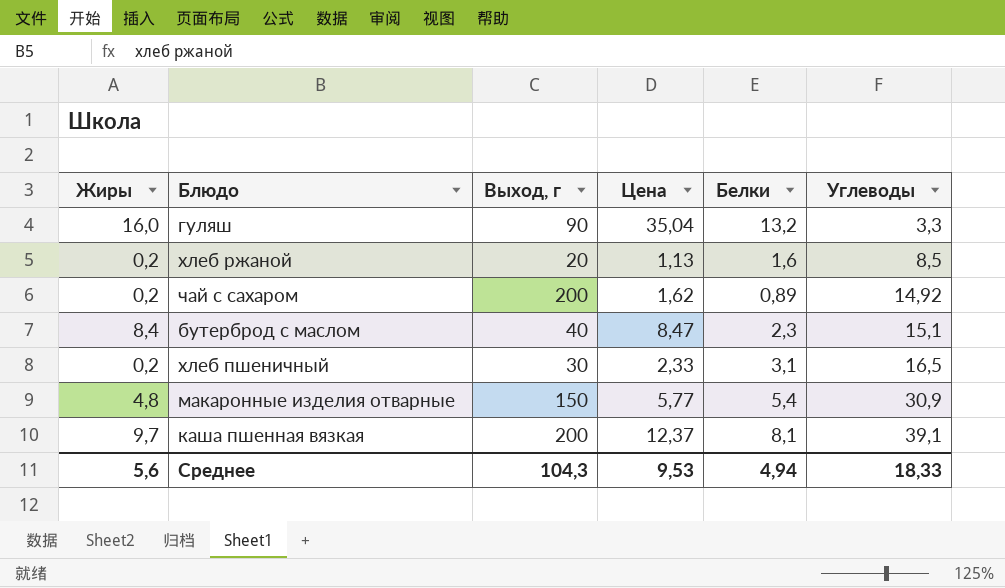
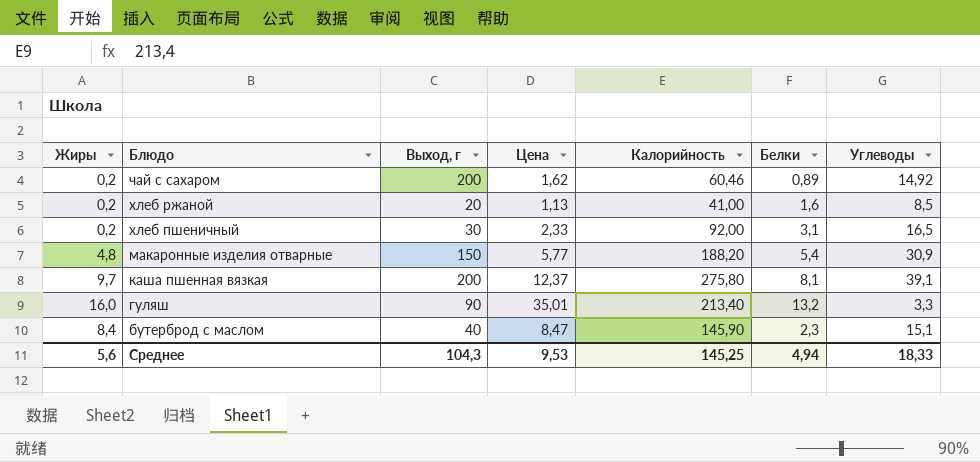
row order: Углеводы ascending -> Блюдо descending
column Калорийность | position: none -> 5
гуляш | Цена: 35,04 -> 35,01

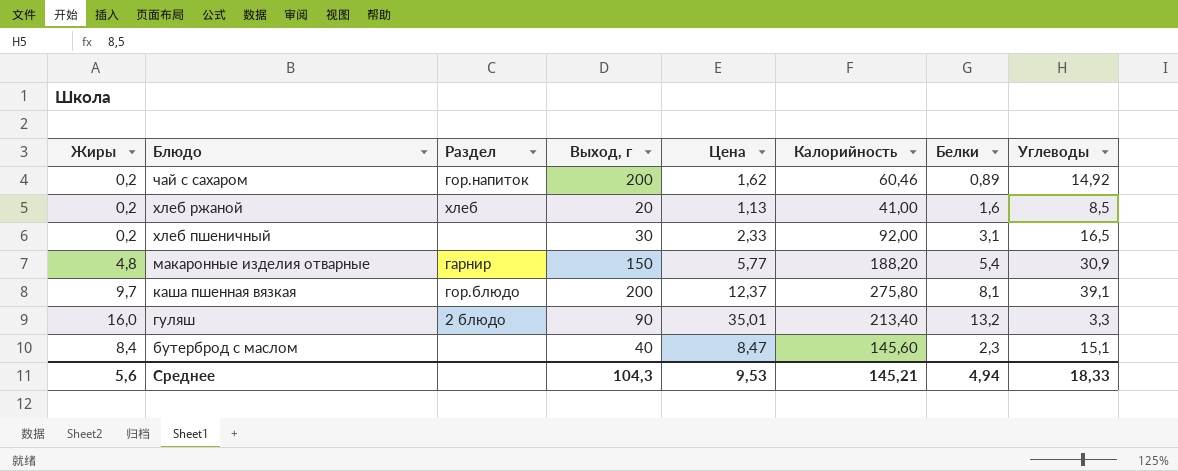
column Раздел | position: none -> 3
бутерброд с маслом | Калорийность: 145,90 -> 145,60
Среднее | Калорийность: 145,25 -> 145,21

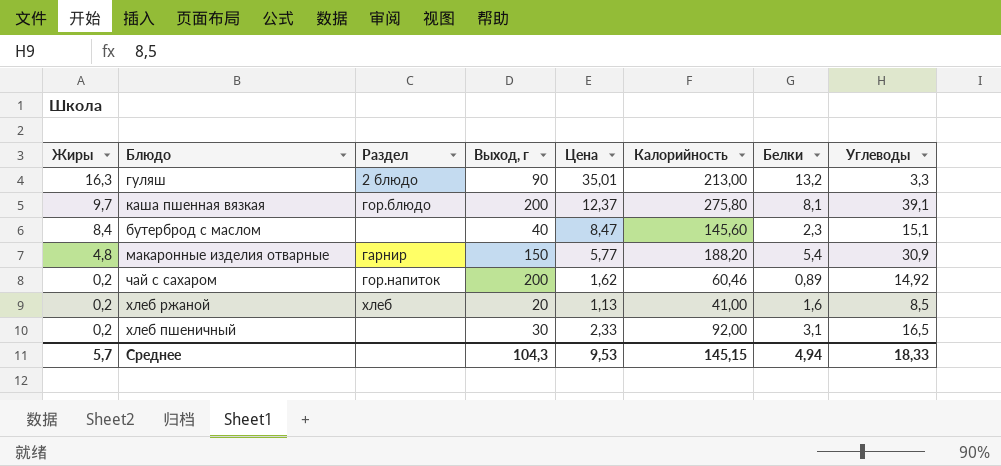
row order: Блюдо descending -> Жиры descending
гуляш | Жиры: 16,0 -> 16,3
гуляш | Калорийность: 213,40 -> 213,00
Среднее | Жиры: 5,6 -> 5,7
Среднее | Калорийность: 145,21 -> 145,15

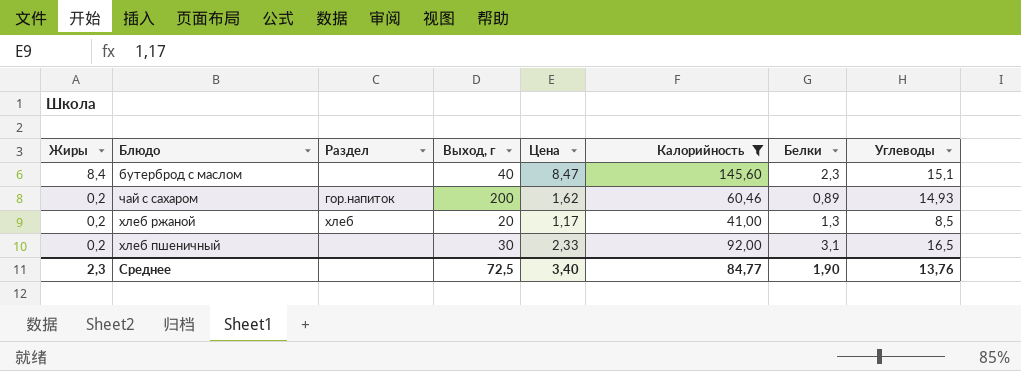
filter: none -> Калорийность <= 145,60
чай с сахаром | Углеводы: 14,92 -> 14,93
хлеб ржаной | Цена: 1,13 -> 1,17
хлеб ржаной | Белки: 1,6 -> 1,3
Среднее | Жиры: 5,7 -> 2,3
Среднее | Выход, г: 104,3 -> 72,5
Среднее | Цена: 9,53 -> 3,40
Среднее | Калорийность: 145,15 -> 84,77
Среднее | Белки: 4,94 -> 1,90
Среднее | Углеводы: 18,33 -> 13,76

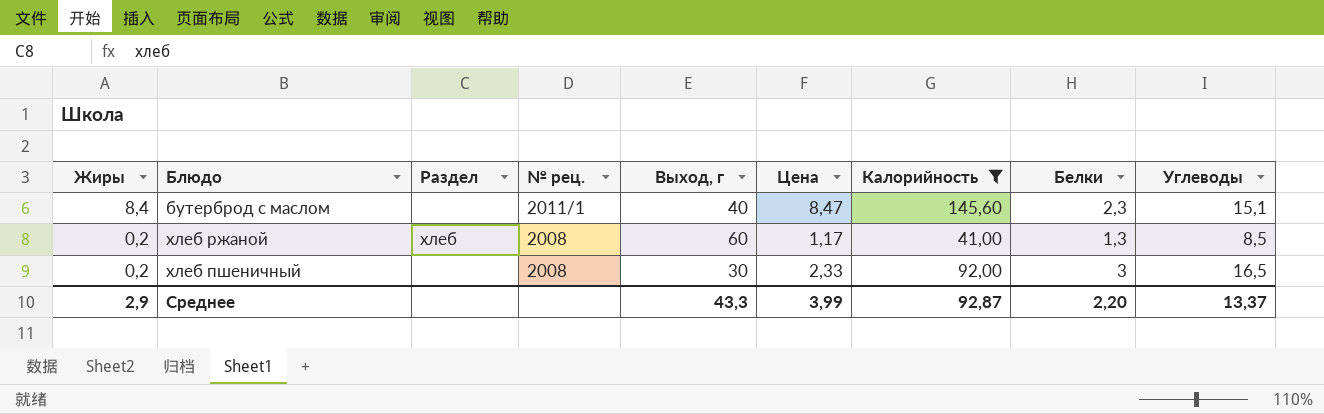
column № рец. | position: none -> 4
row чай с сахаром: 0,2 | гор.напиток | 200 | 1,62 | 60,46 | 0,89 | 14,93 -> none
хлеб ржаной | Выход, г: 20 -> 60
хлеб пшеничный | Белки: 3,1 -> 3
Среднее | Жиры: 2,3 -> 2,9
Среднее | Выход, г: 72,5 -> 43,3
Среднее | Цена: 3,40 -> 3,99
Среднее | Калорийность: 84,77 -> 92,87
Среднее | Белки: 1,90 -> 2,20
Среднее | Углеводы: 13,76 -> 13,37

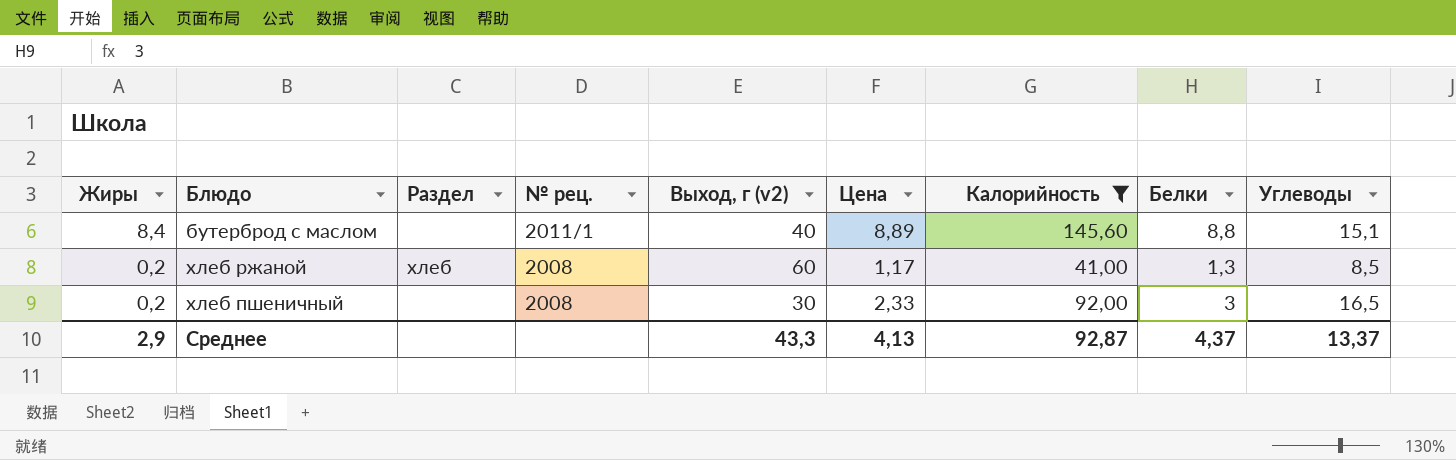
column name: Выход, г -> Выход, г (v2)
бутерброд с маслом | Цена: 8,47 -> 8,89
бутерброд с маслом | Белки: 2,3 -> 8,8
Среднее | Цена: 3,99 -> 4,13
Среднее | Белки: 2,20 -> 4,37

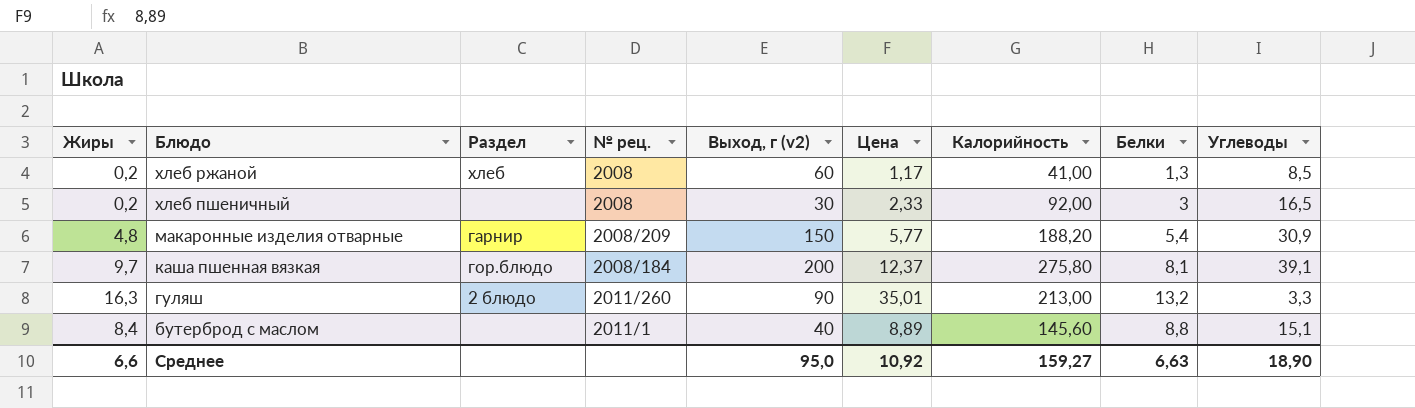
filter: Калорийность <= 145,60 -> none
row order: Жиры descending -> Блюдо descending
Среднее | Жиры: 2,9 -> 6,6
Среднее | Выход, г (v2): 43,3 -> 95,0
Среднее | Цена: 4,13 -> 10,92
Среднее | Калорийность: 92,87 -> 159,27
Среднее | Белки: 4,37 -> 6,63
Среднее | Углеводы: 13,37 -> 18,90

